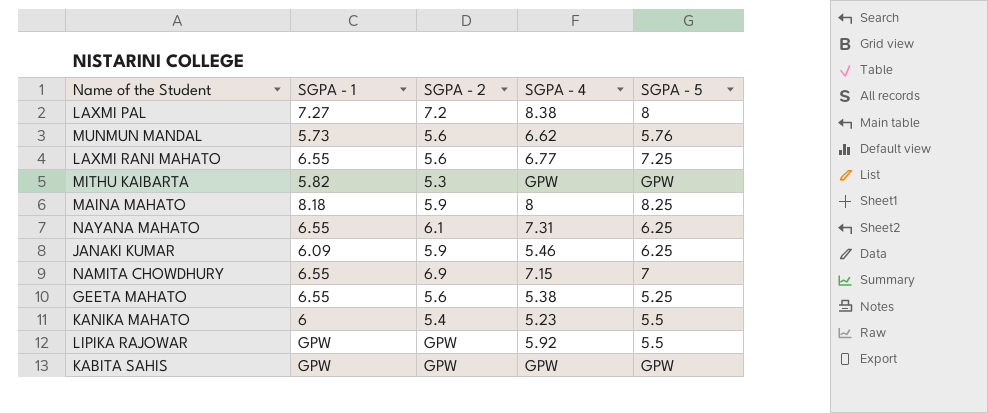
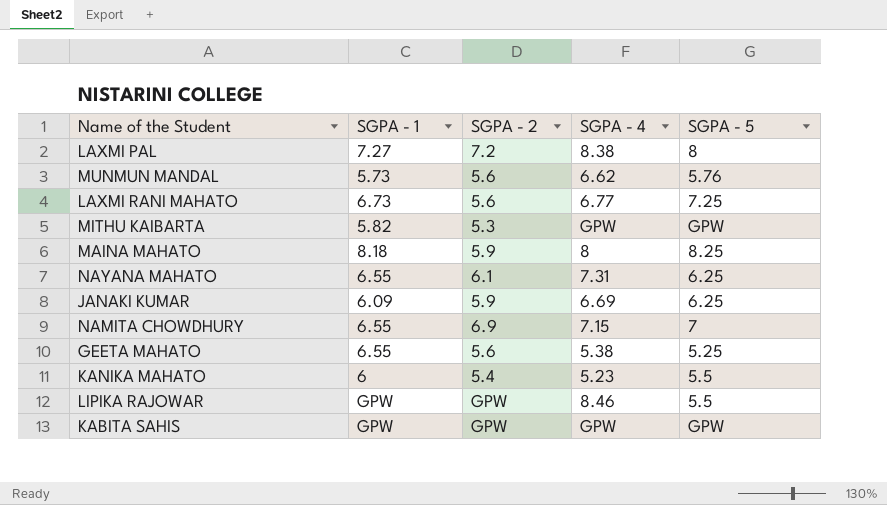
LAXMI RANI MAHATO | SGPA - 1: 6.55 -> 6.73
JANAKI KUMAR | SGPA - 4: 5.46 -> 6.69
LIPIKA RAJOWAR | SGPA - 4: 5.92 -> 8.46

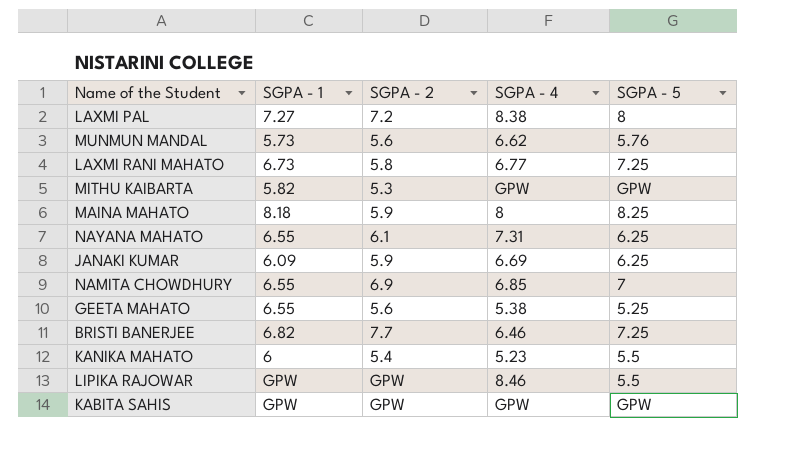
LAXMI RANI MAHATO | SGPA - 2: 5.6 -> 5.8
NAMITA CHOWDHURY | SGPA - 4: 7.15 -> 6.85
row BRISTI BANERJEE: none -> 6.82 | 7.7 | 6.46 | 7.25

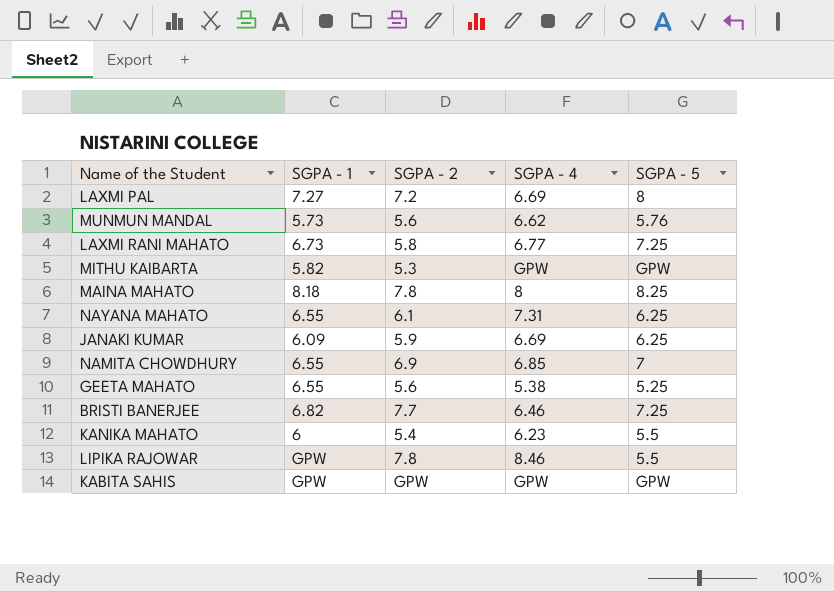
LAXMI PAL | SGPA - 4: 8.38 -> 6.69
MAINA MAHATO | SGPA - 2: 5.9 -> 7.8
KANIKA MAHATO | SGPA - 4: 5.23 -> 6.23
LIPIKA RAJOWAR | SGPA - 2: GPW -> 7.8

